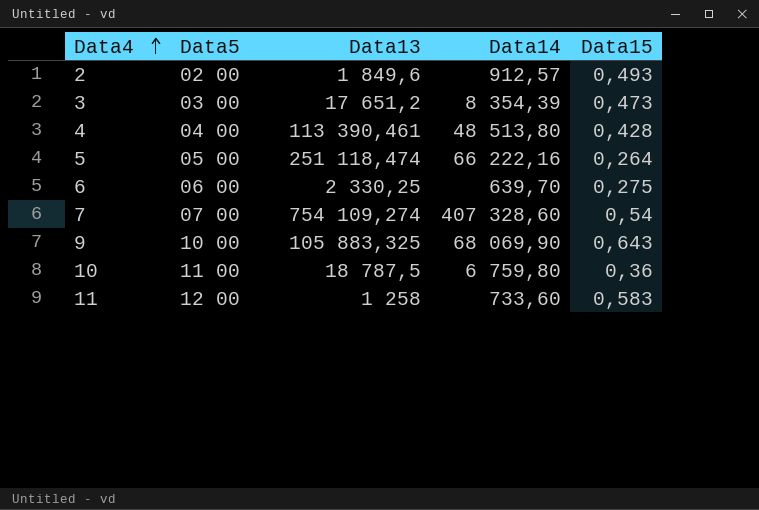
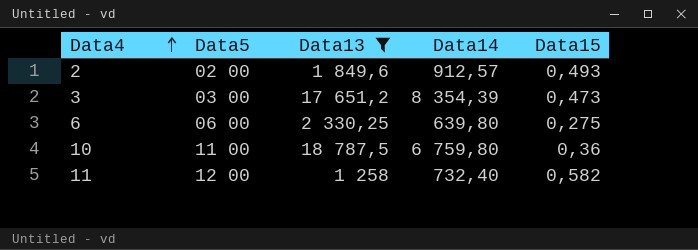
filter: none -> Data13 <= 18 787,5
6 | Data14: 639,70 -> 639,80
11 | Data14: 733,60 -> 732,40
11 | Data15: 0,583 -> 0,582

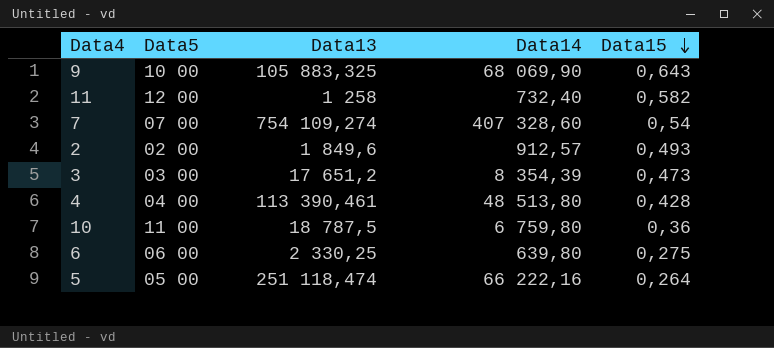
filter: Data13 <= 18 787,5 -> none
row order: Data4 ascending -> Data15 descending

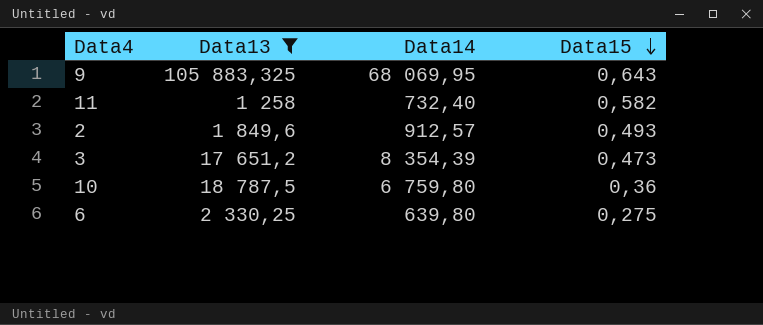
filter: none -> Data13 <= 105 883,325
column Data5 | position: 2 -> none
9 | Data14: 68 069,90 -> 68 069,95

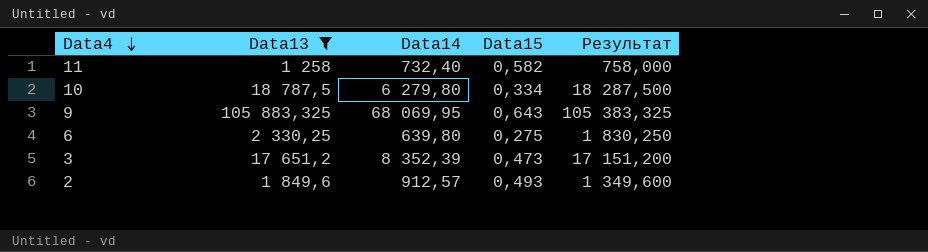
row order: Data15 descending -> Data4 descending
column Результат | formula: none -> [Data13] - 500
10 | Data14: 6 759,80 -> 6 279,80
10 | Data15: 0,36 -> 0,334
3 | Data14: 8 354,39 -> 8 352,39

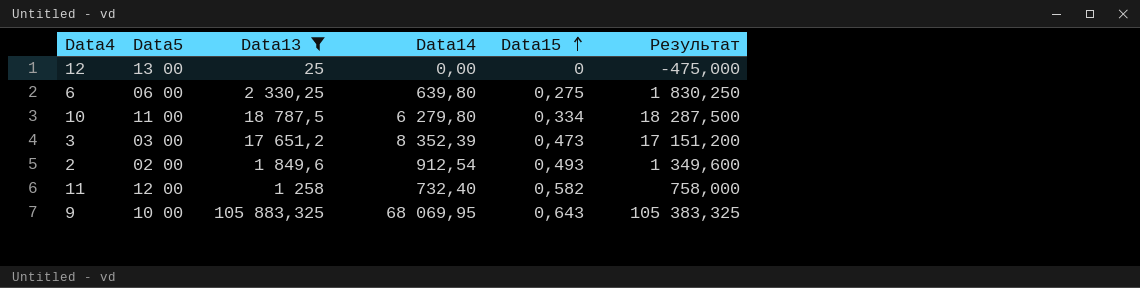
row order: Data4 descending -> Data15 ascending
column Data5 | position: none -> 2
row 12: none -> 13 00 | 25 | 0,00 | 0 | -475,000
2 | Data14: 912,57 -> 912,54

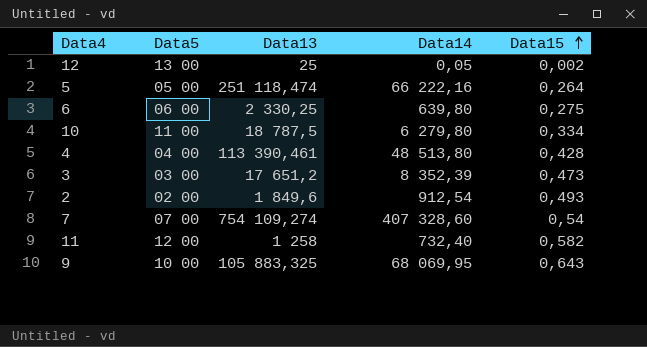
filter: Data13 <= 105 883,325 -> none
column Результат | formula: [Data13] - 500 -> none
12 | Data14: 0,00 -> 0,05
12 | Data15: 0 -> 0,002

